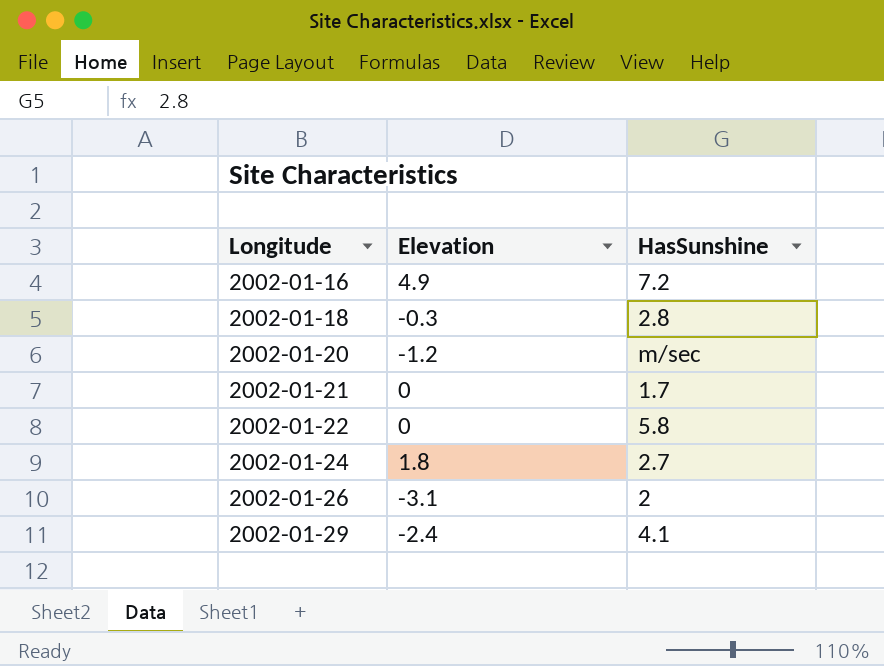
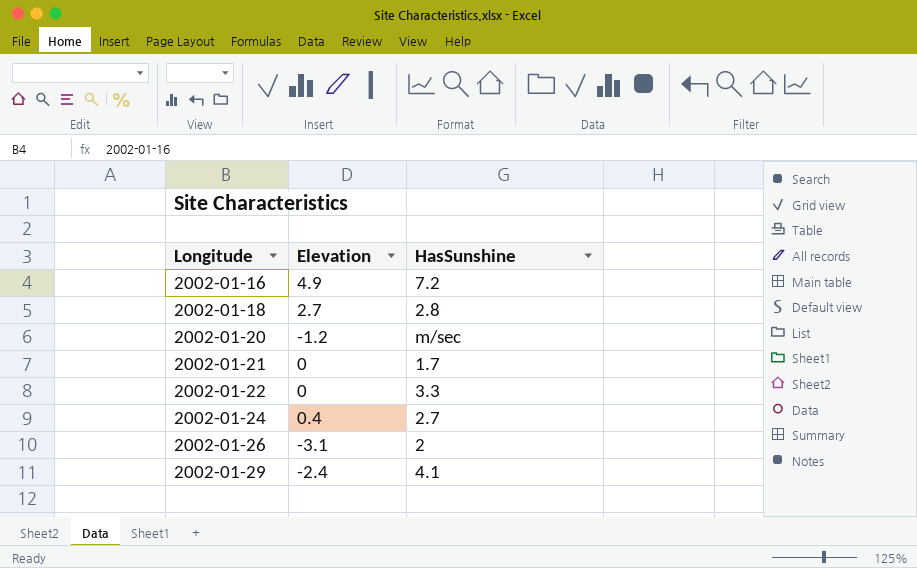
2002-01-18 | Elevation: -0.3 -> 2.7
2002-01-22 | HasSunshine: 5.8 -> 3.3
2002-01-24 | Elevation: 1.8 -> 0.4

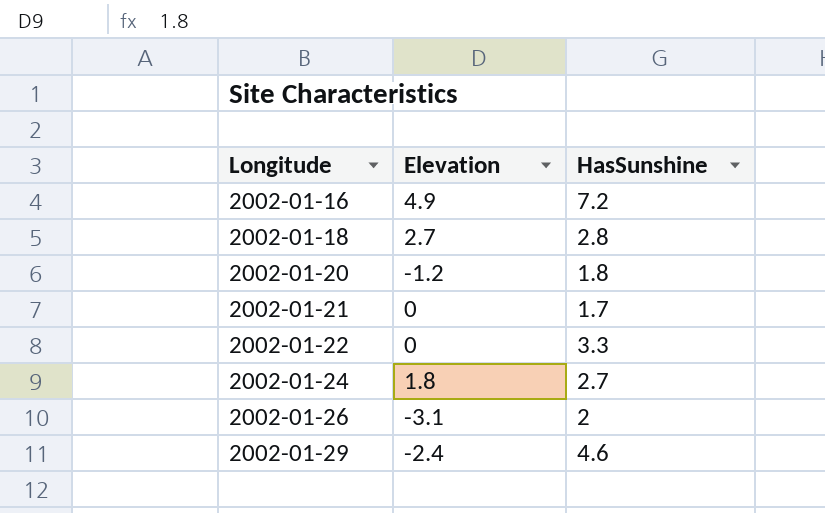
2002-01-20 | HasSunshine: m/sec -> 1.8
2002-01-24 | Elevation: 0.4 -> 1.8
2002-01-29 | HasSunshine: 4.1 -> 4.6

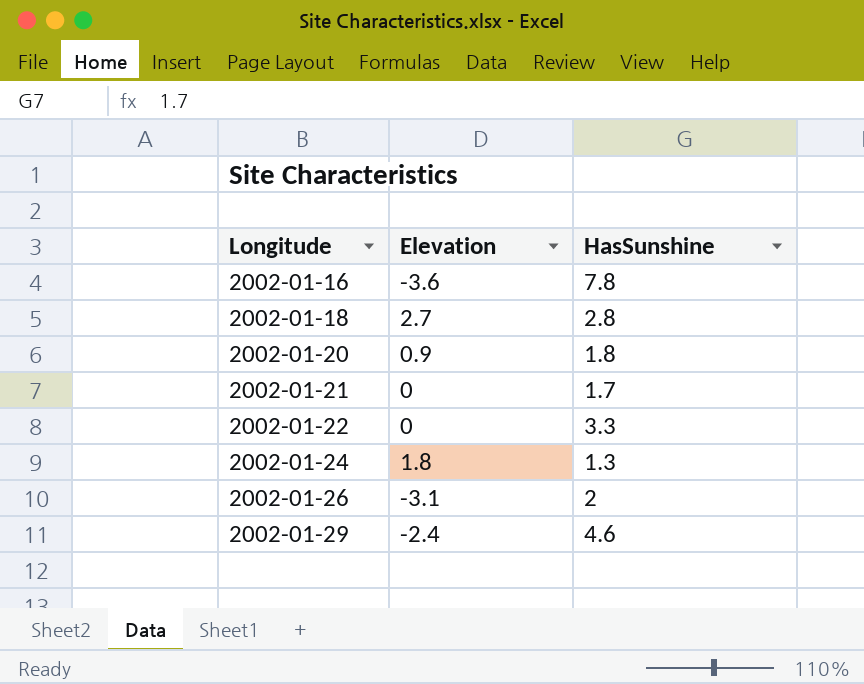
2002-01-16 | Elevation: 4.9 -> -3.6
2002-01-16 | HasSunshine: 7.2 -> 7.8
2002-01-20 | Elevation: -1.2 -> 0.9
2002-01-24 | HasSunshine: 2.7 -> 1.3

